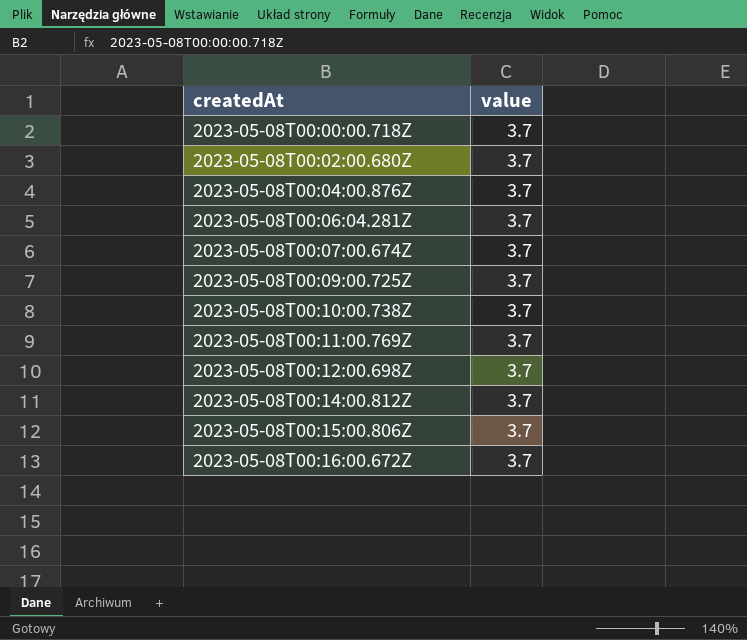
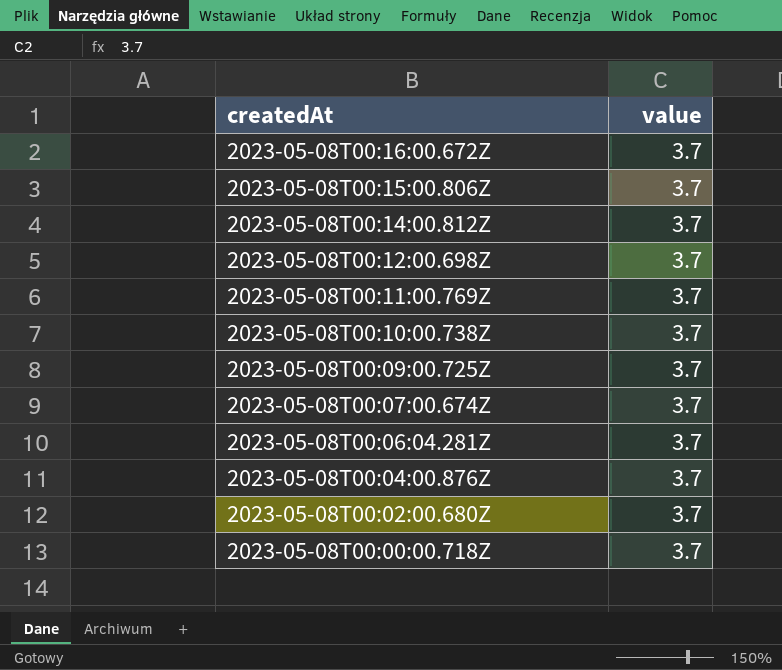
row order: createdAt ascending -> createdAt descending

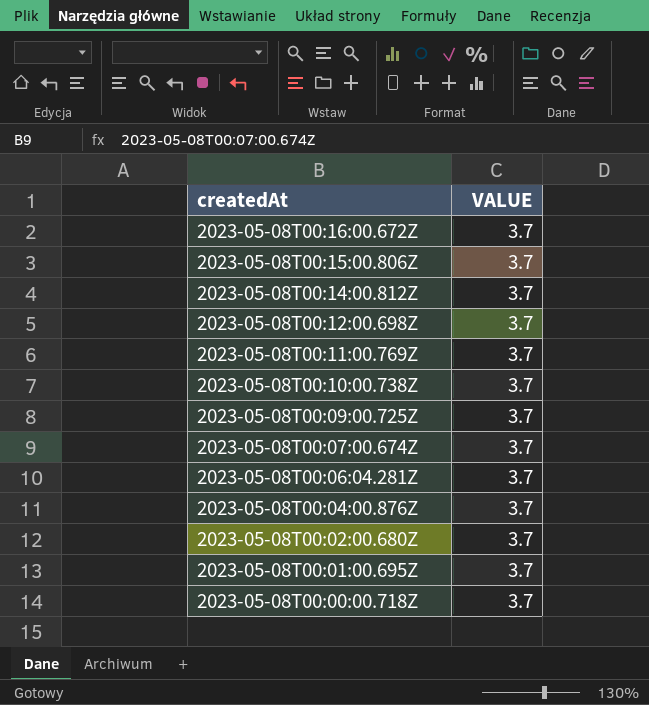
column name: value -> VALUE
row 2023-05-08T00:01:00.695Z: none -> 3.7

